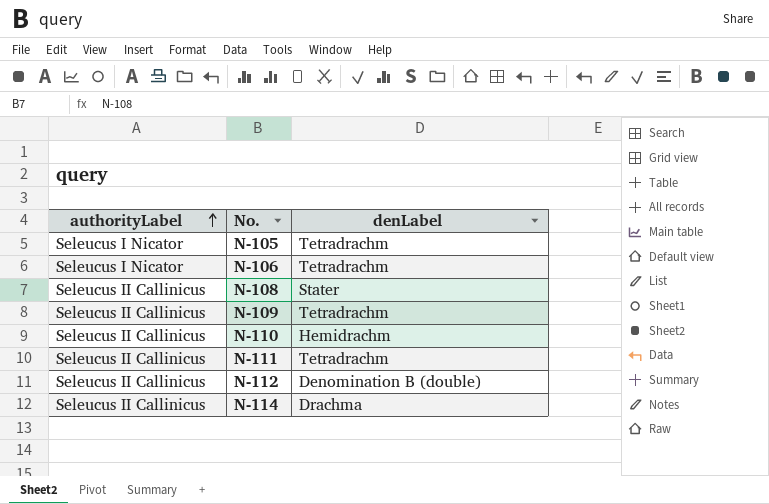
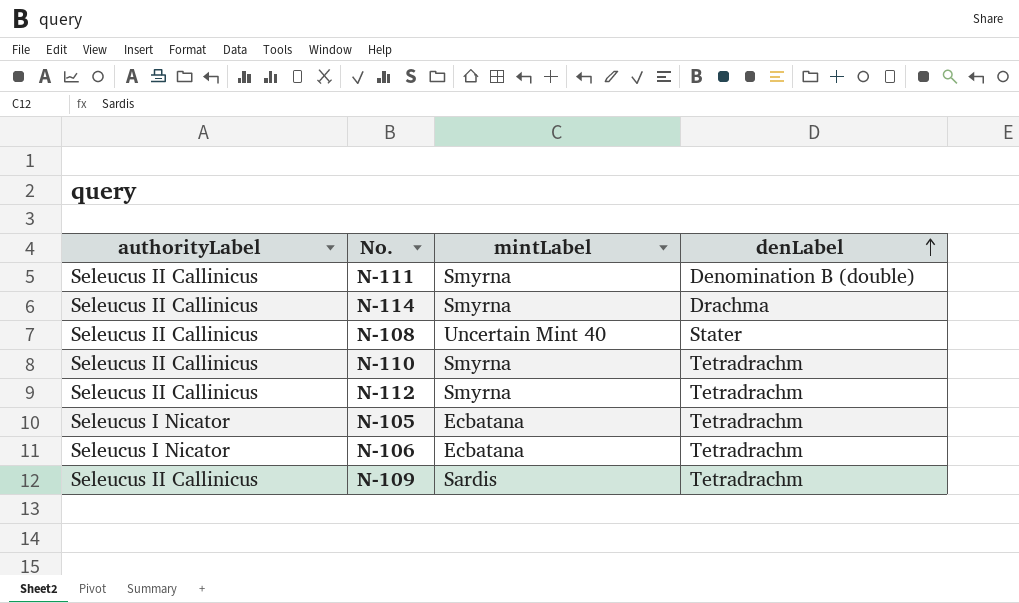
row order: authorityLabel ascending -> denLabel ascending
column mintLabel | position: none -> 3
N-111 | denLabel: Tetradrachm -> Denomination B (double)
N-110 | denLabel: Hemidrachm -> Tetradrachm
N-112 | denLabel: Denomination B (double) -> Tetradrachm

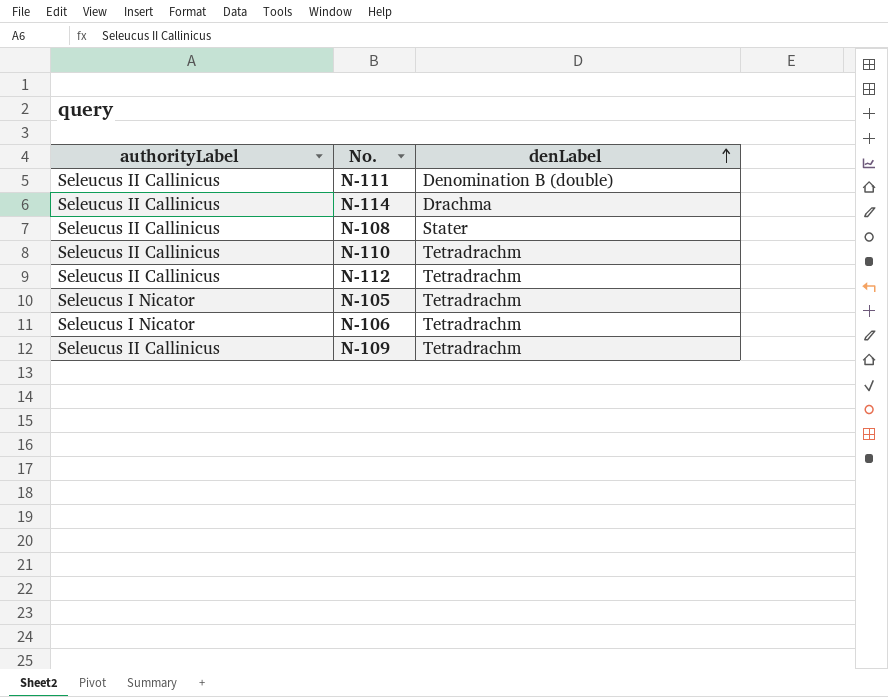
column mintLabel | position: 3 -> none

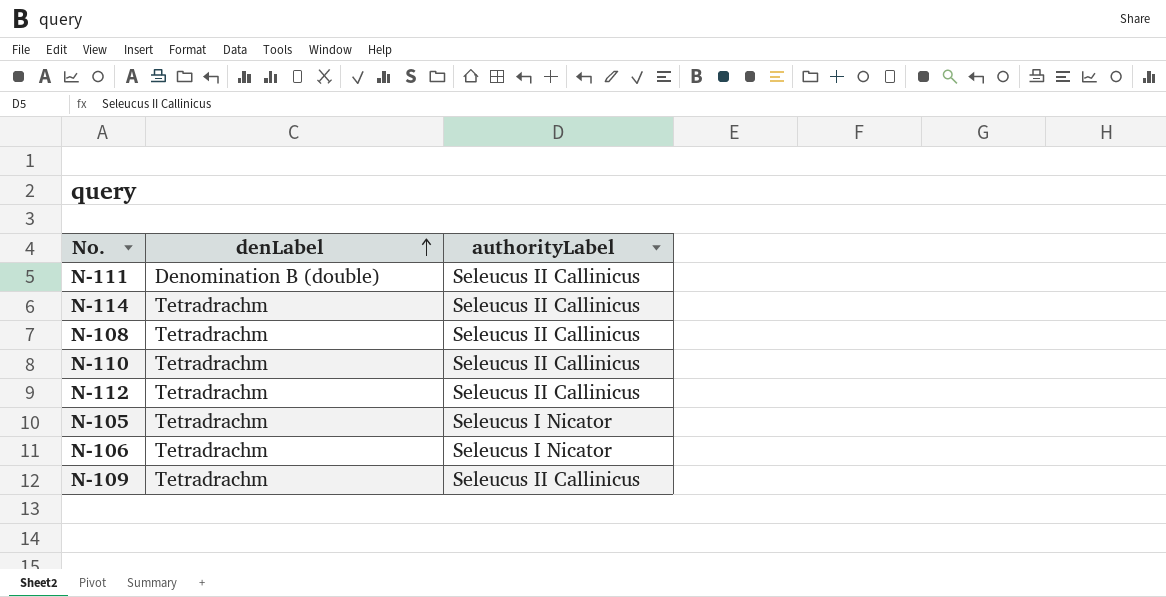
column authorityLabel | position: 1 -> 3
N-114 | denLabel: Drachma -> Tetradrachm
N-108 | denLabel: Stater -> Tetradrachm

